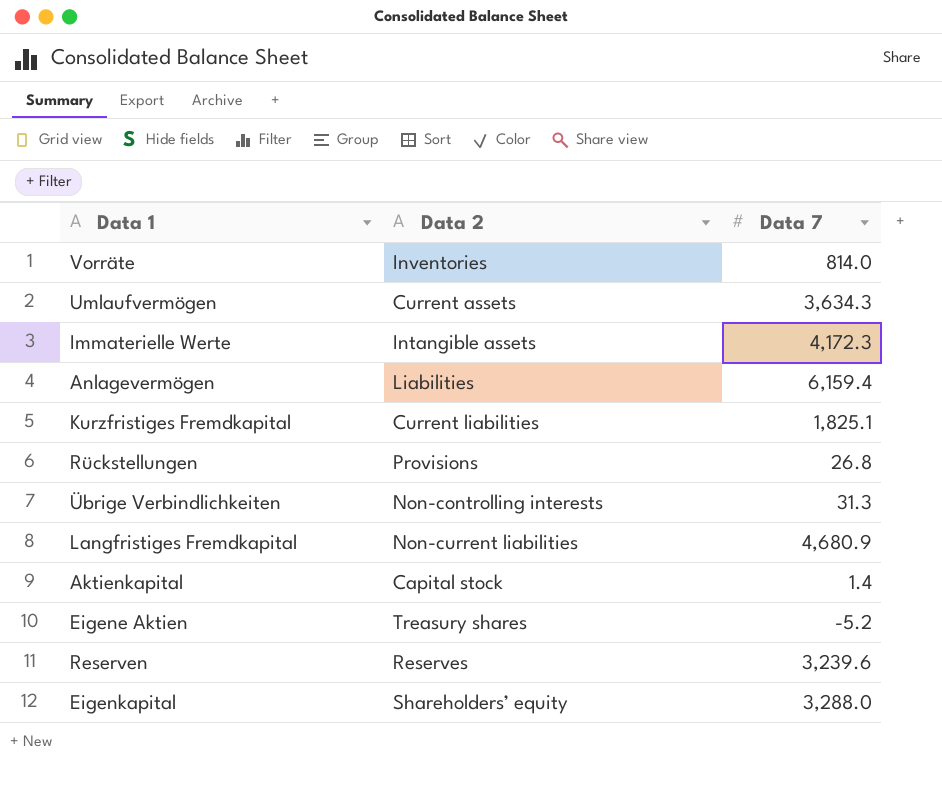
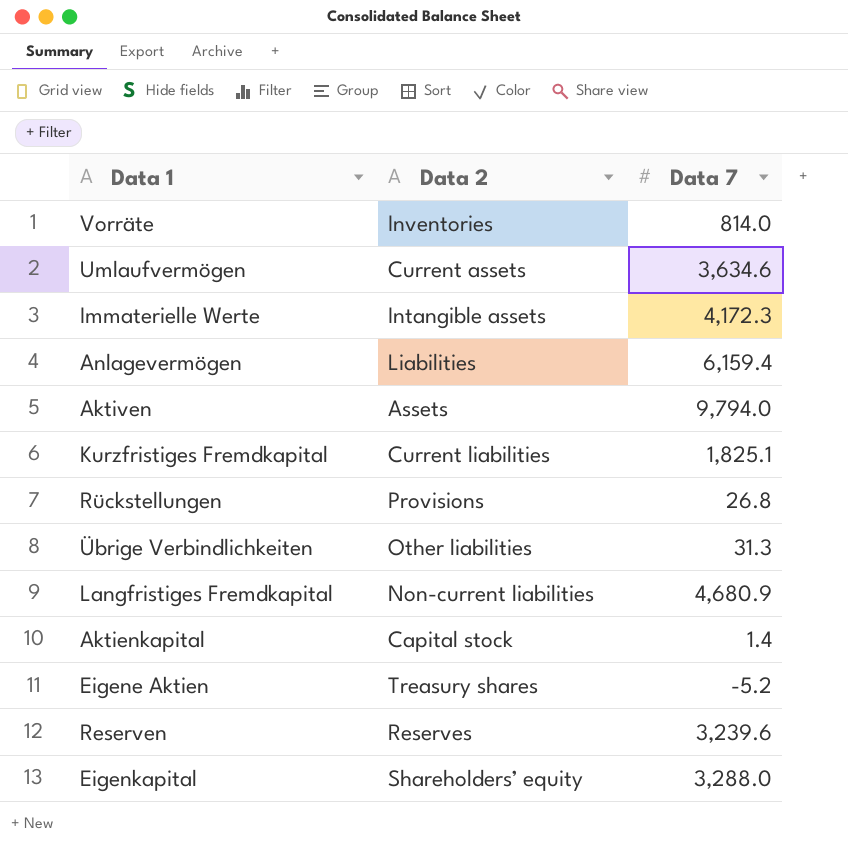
Umlaufvermögen | Data 7: 3,634.3 -> 3,634.6
row Aktiven: none -> Assets | 9,794.0
Übrige Verbindlichkeiten | Data 2: Non-controlling interests -> Other liabilities

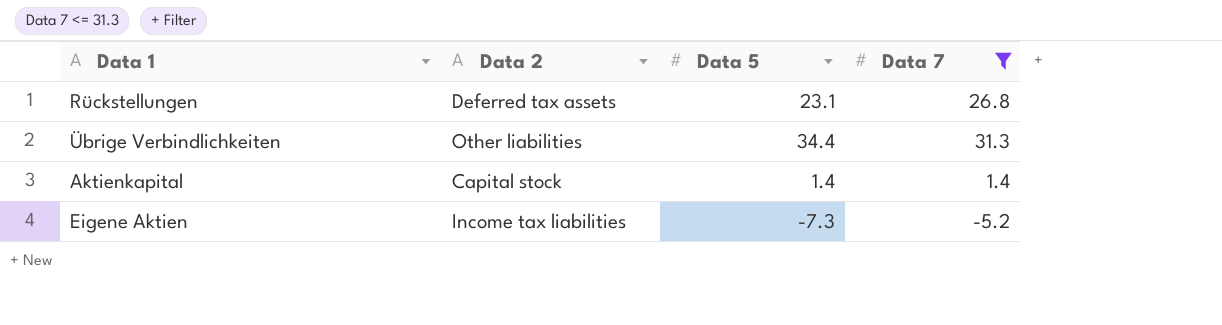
filter: none -> Data 7 <= 31.3
column Data 5 | position: none -> 3
Rückstellungen | Data 2: Provisions -> Deferred tax assets
Eigene Aktien | Data 2: Treasury shares -> Income tax liabilities

